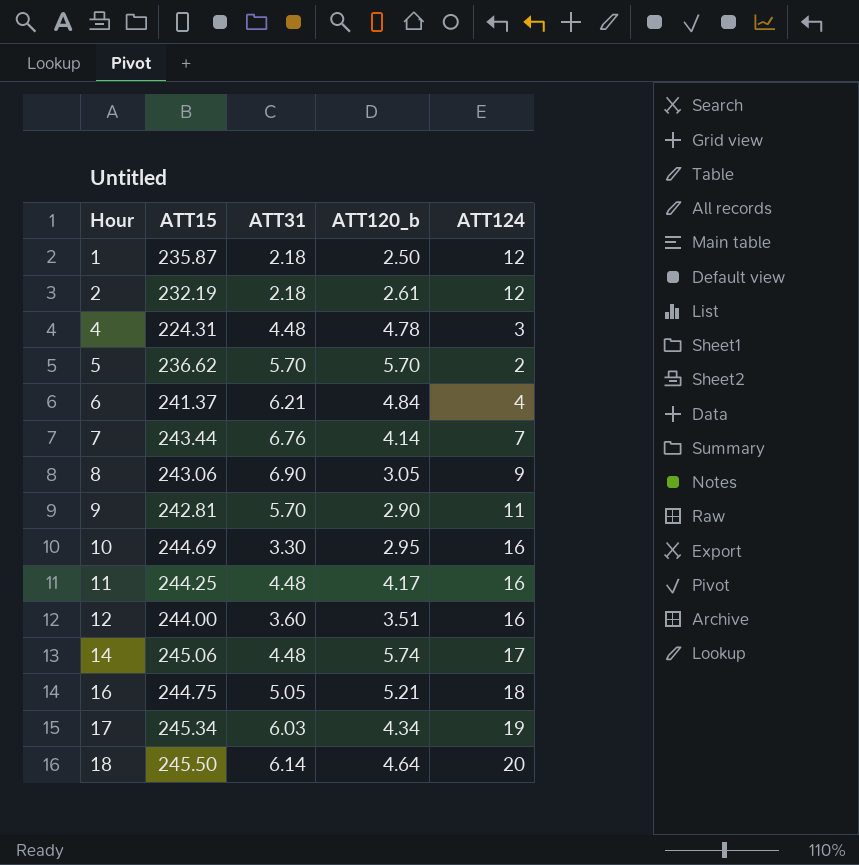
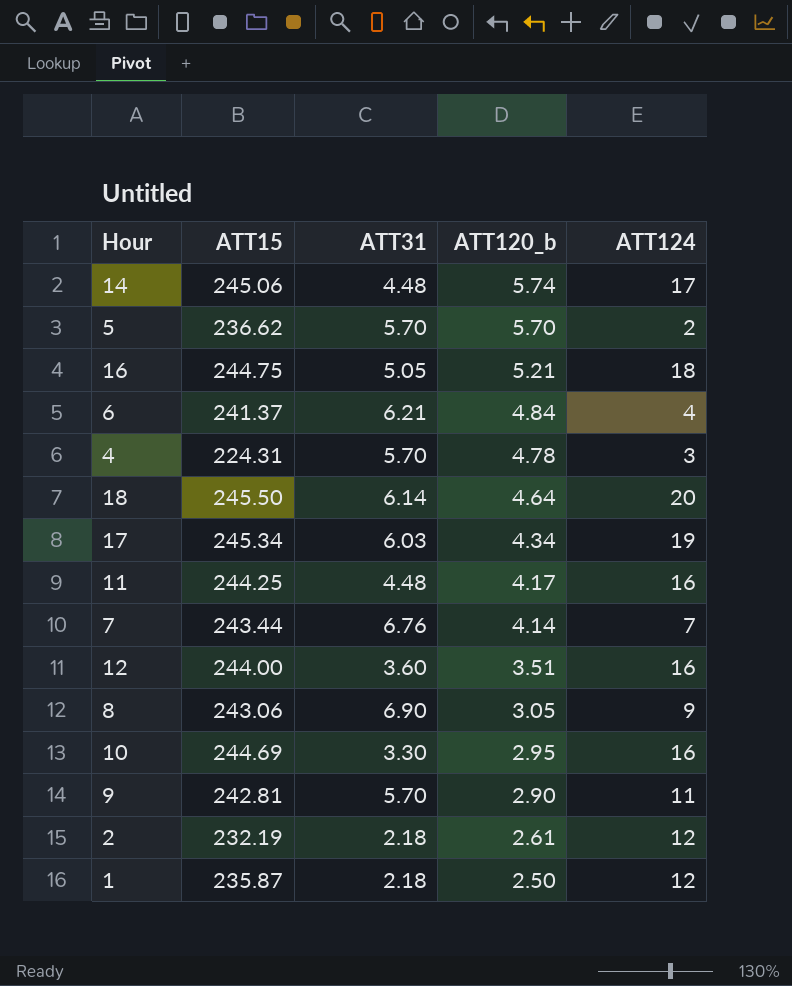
row order: Hour ascending -> ATT120_b descending
4 | ATT31: 4.48 -> 5.70

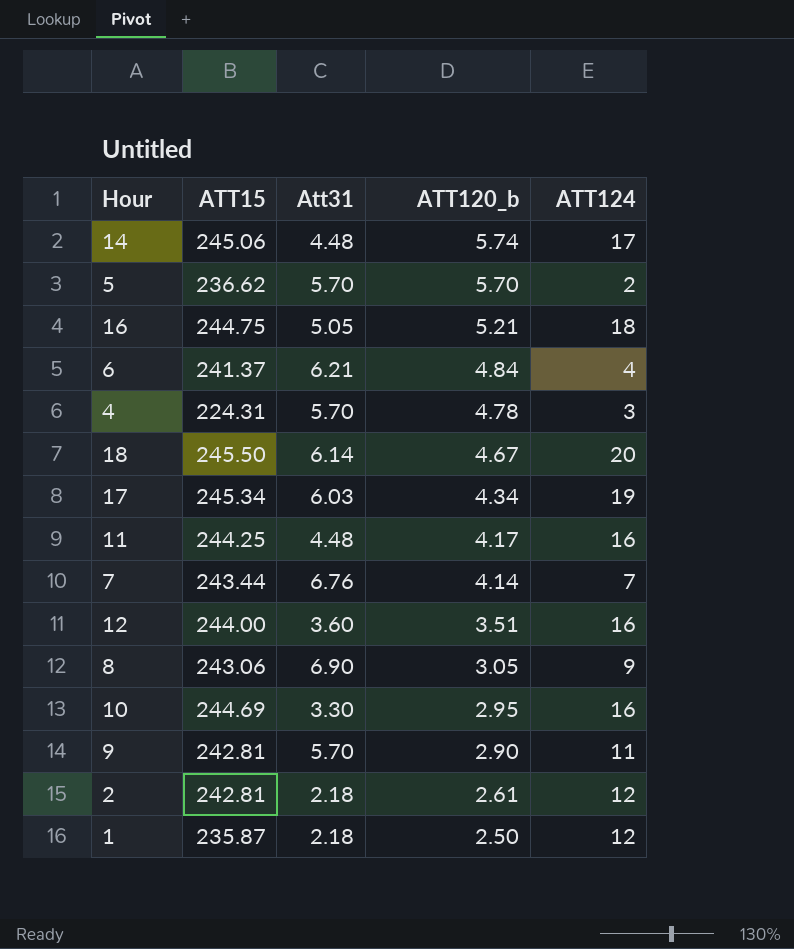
column name: ATT31 -> Att31
18 | ATT120_b: 4.64 -> 4.67
2 | ATT15: 232.19 -> 242.81

